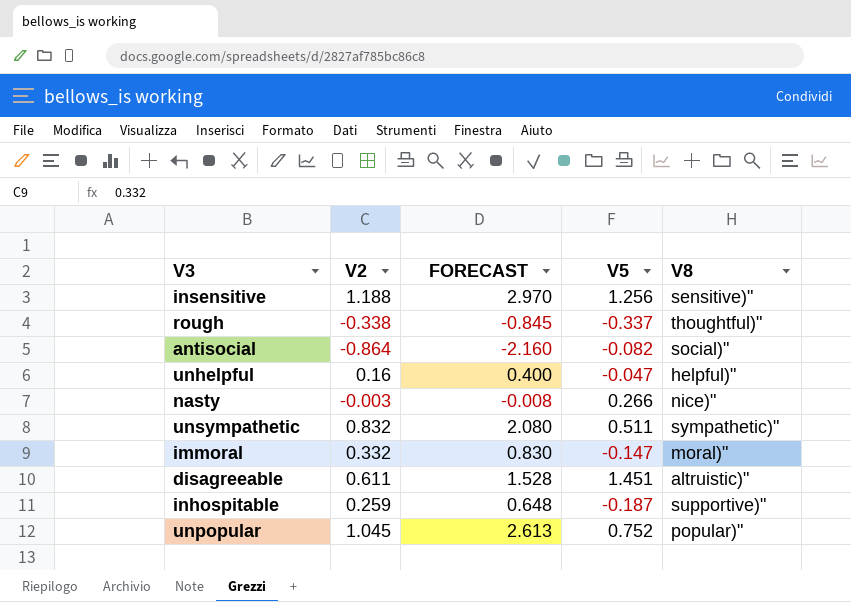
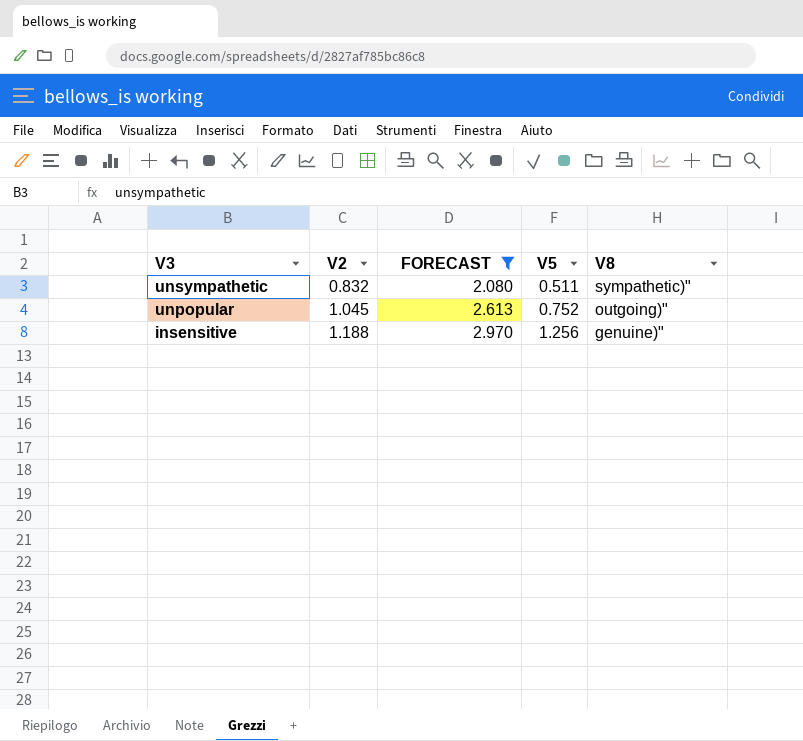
filter: none -> FORECAST >= 2.080
row order: none -> V3 descending
unpopular | V8: popular)" -> outgoing)"
insensitive | V8: sensitive)" -> genuine)"

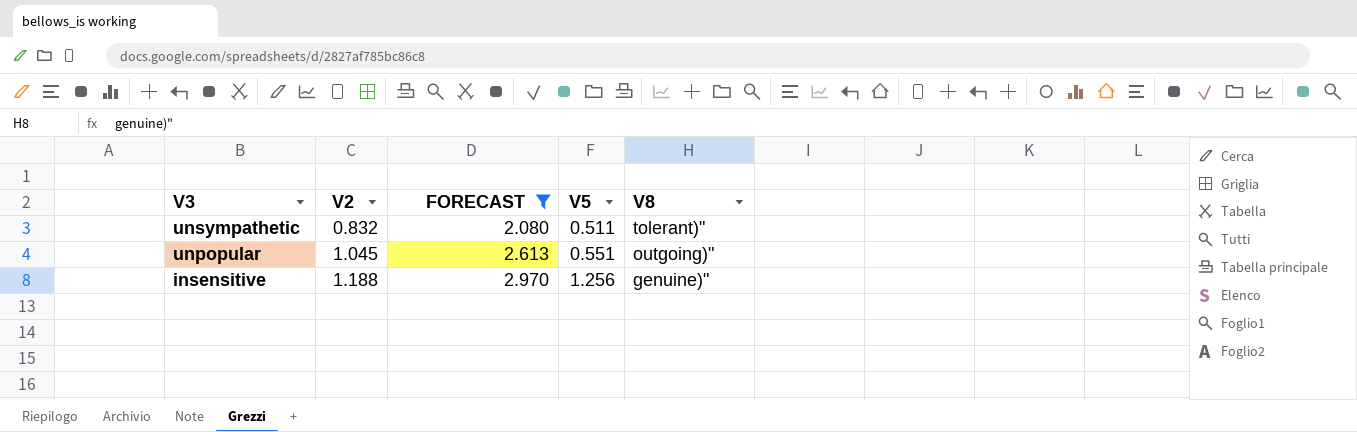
unsympathetic | V8: sympathetic)" -> tolerant)"
unpopular | V5: 0.752 -> 0.551

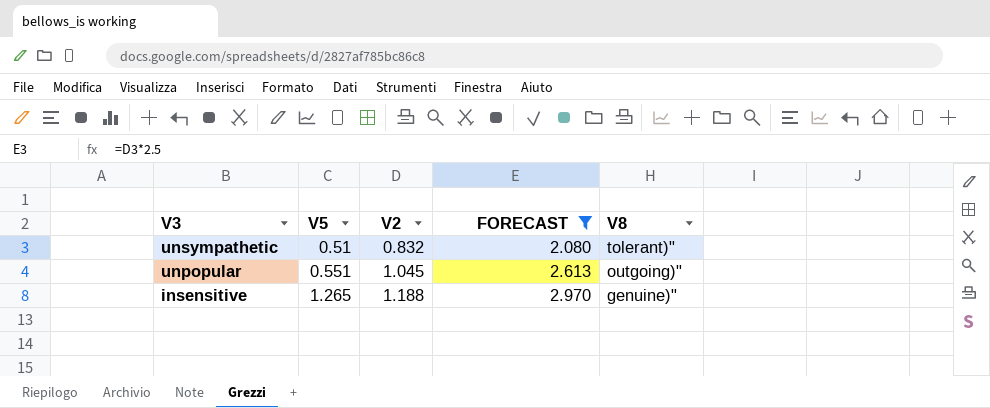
column V5 | position: 4 -> 2
unsympathetic | V5: 0.511 -> 0.51
insensitive | V5: 1.256 -> 1.265

